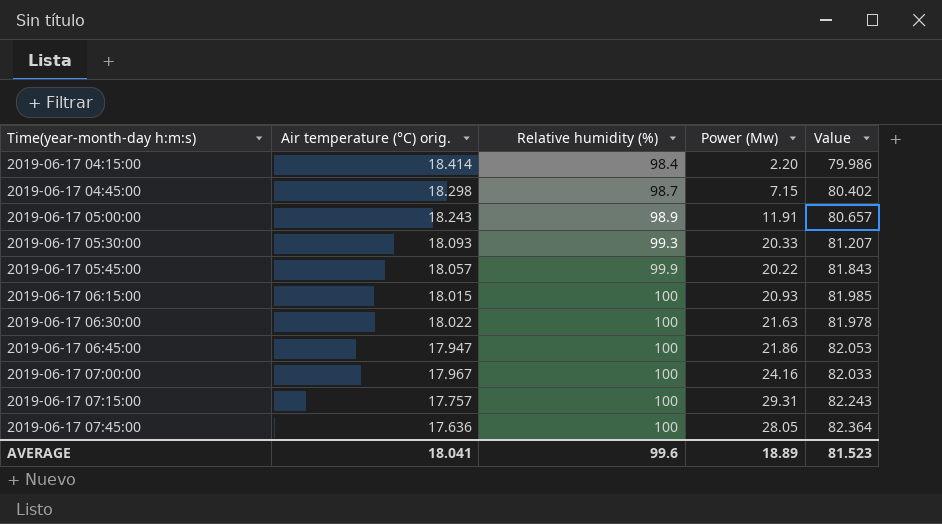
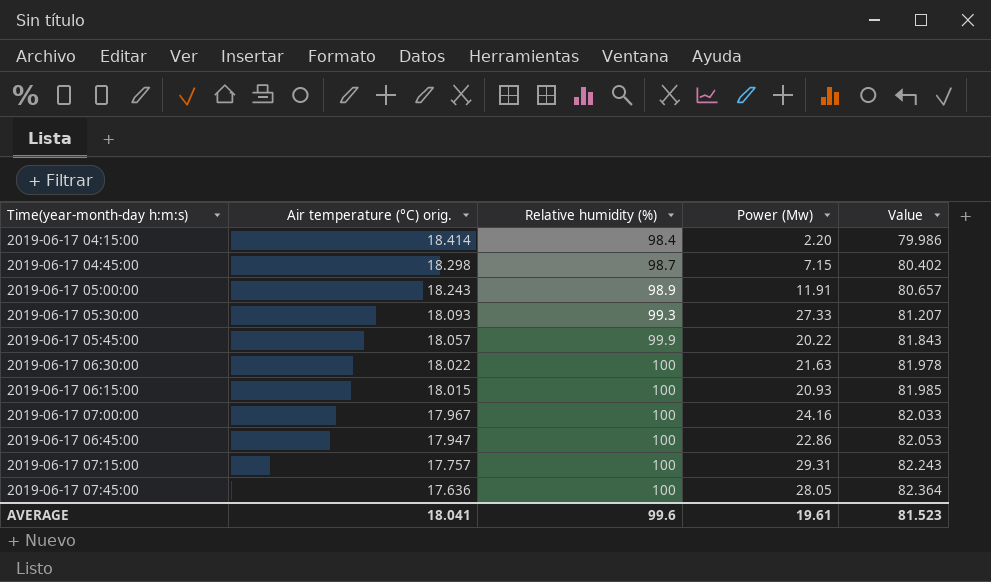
row order: Time(year-month-day h:m:s) ascending -> Air temperature (°C) orig. descending
2019-06-17 05:30:00 | Power (Mw): 20.33 -> 27.33
2019-06-17 06:45:00 | Power (Mw): 21.86 -> 22.86
AVERAGE | Power (Mw): 18.89 -> 19.61

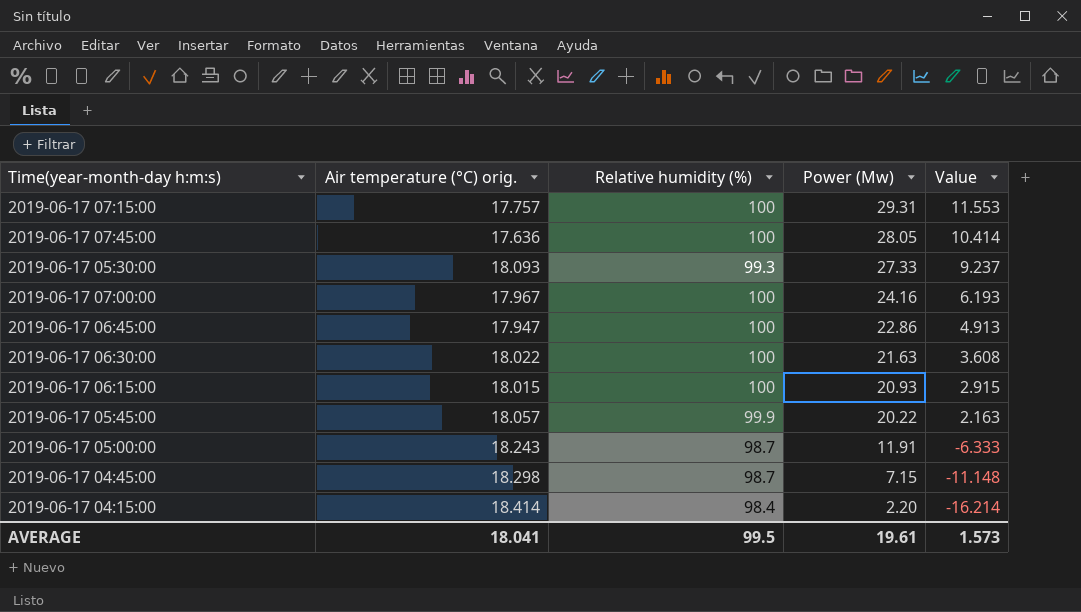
row order: Air temperature (°C) orig. descending -> Power (Mw) descending
column Value | formula: [Relative humidity (%)] - [Air temperature (°C) orig.] -> [Power (Mw)] - [Air temperature (°C) orig.]
2019-06-17 05:00:00 | Relative humidity (%): 98.9 -> 98.7
AVERAGE | Relative humidity (%): 99.6 -> 99.5
AVERAGE | Value: 81.523 -> 1.573

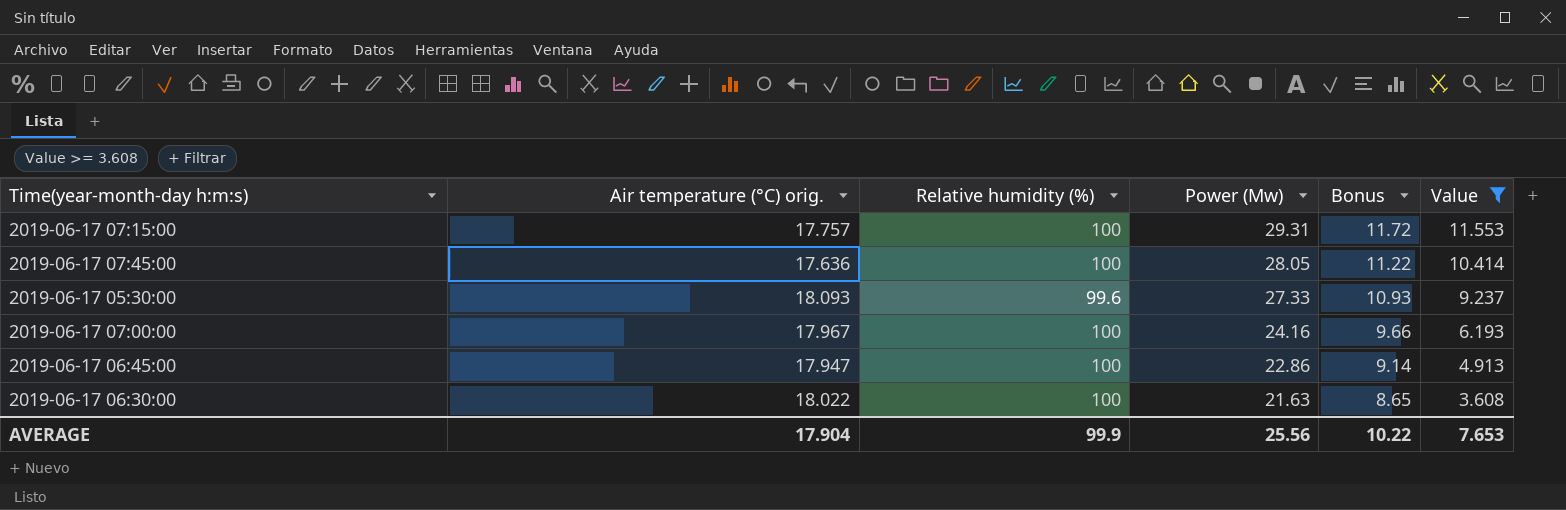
filter: none -> Value >= 3.608
column Bonus | formula: none -> [Power (Mw)] * 0.4
2019-06-17 05:30:00 | Relative humidity (%): 99.3 -> 99.6
AVERAGE | Air temperature (°C) orig.: 18.041 -> 17.904
AVERAGE | Relative humidity (%): 99.5 -> 99.9
AVERAGE | Power (Mw): 19.61 -> 25.56
AVERAGE | Value: 1.573 -> 7.653

